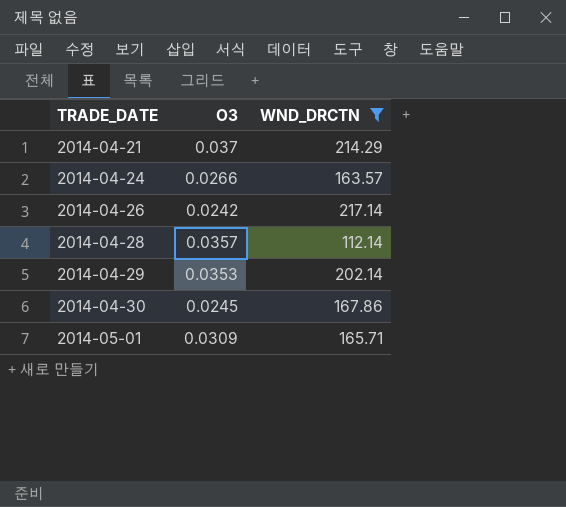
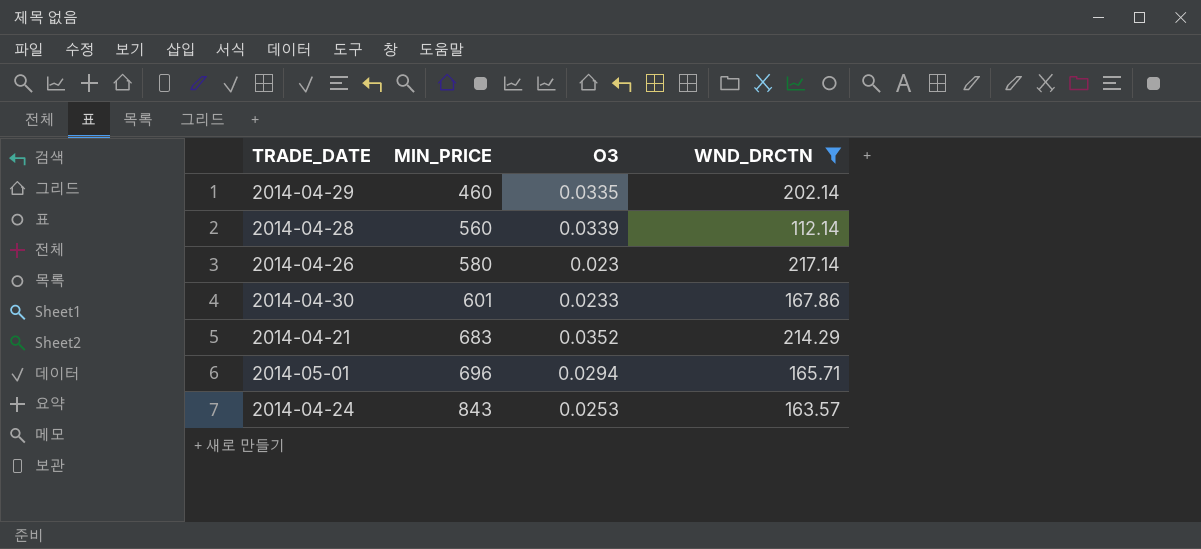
row order: TRADE_DATE ascending -> MIN_PRICE ascending
column MIN_PRICE | position: none -> 2
2014-04-29 | O3: 0.0353 -> 0.0335
2014-04-28 | O3: 0.0357 -> 0.0339
2014-04-26 | O3: 0.0242 -> 0.023
2014-04-30 | O3: 0.0245 -> 0.0233
2014-04-21 | O3: 0.037 -> 0.0352
2014-05-01 | O3: 0.0309 -> 0.0294
2014-04-24 | O3: 0.0266 -> 0.0253

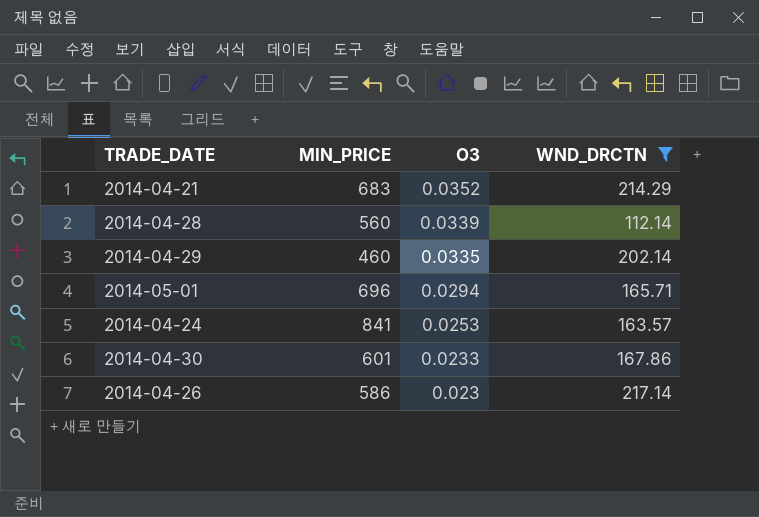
row order: MIN_PRICE ascending -> O3 descending
2014-04-24 | MIN_PRICE: 843 -> 841
2014-04-26 | MIN_PRICE: 580 -> 586

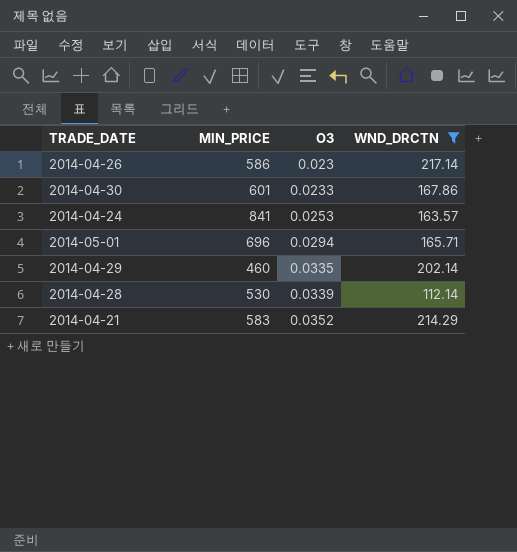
row order: O3 descending -> O3 ascending
2014-04-28 | MIN_PRICE: 560 -> 530
2014-04-21 | MIN_PRICE: 683 -> 583

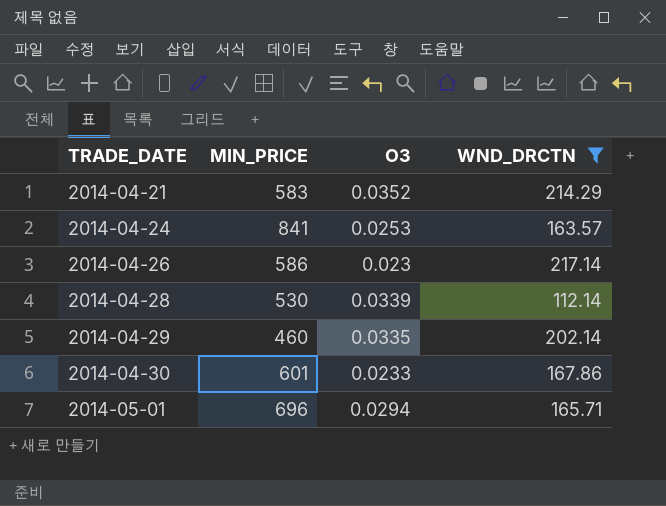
row order: O3 ascending -> TRADE_DATE ascending

